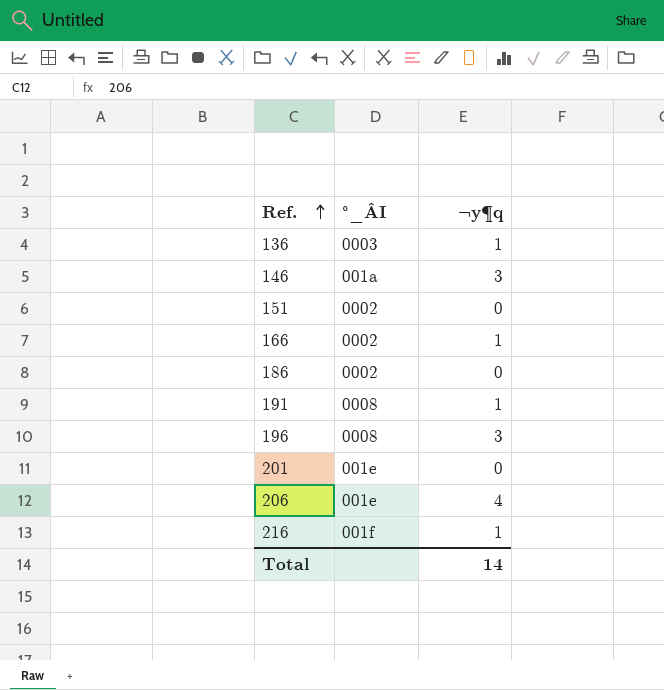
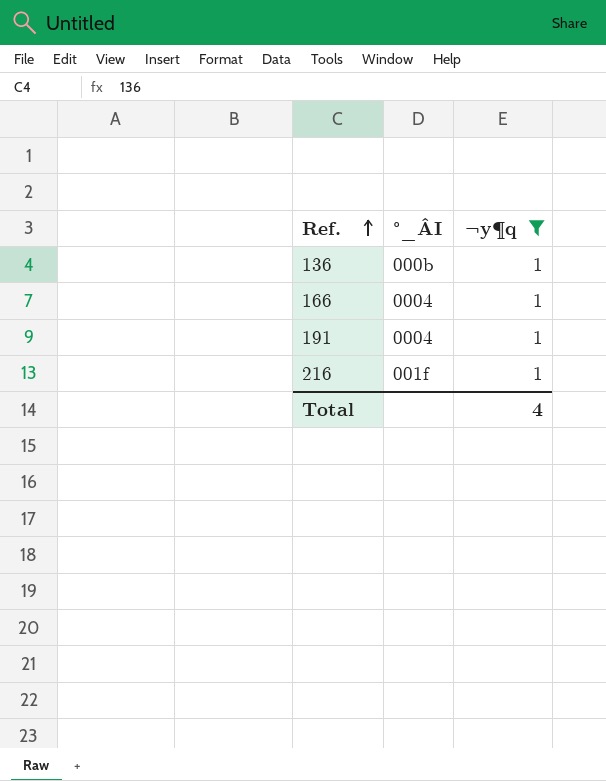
filter: none -> ¬y¶q = 1
136 | °_ÂI: 0003 -> 000b
166 | °_ÂI: 0002 -> 0004
191 | °_ÂI: 0008 -> 0004
Total | ¬y¶q: 14 -> 4

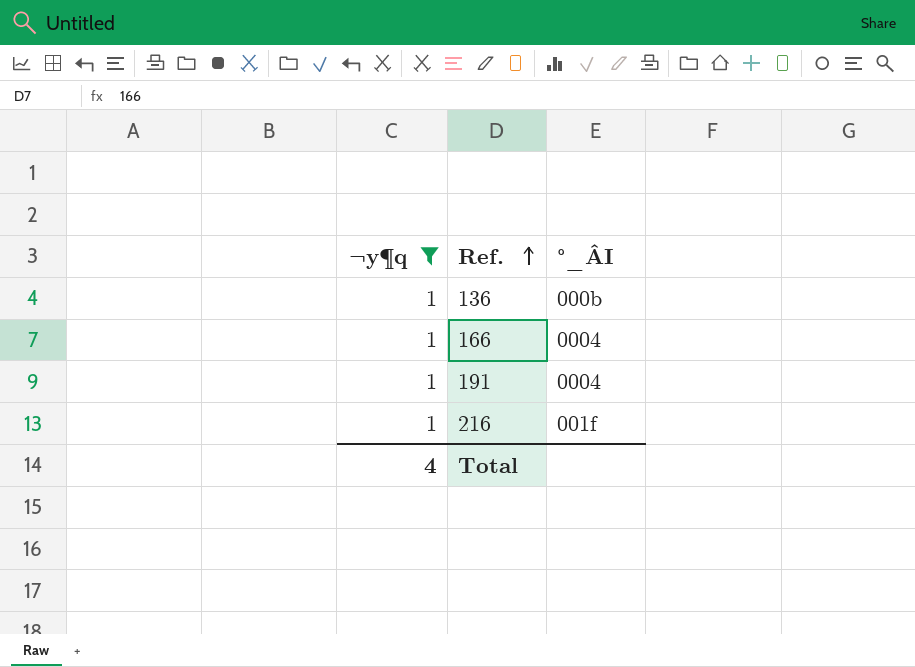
column ¬y¶q | position: 3 -> 1

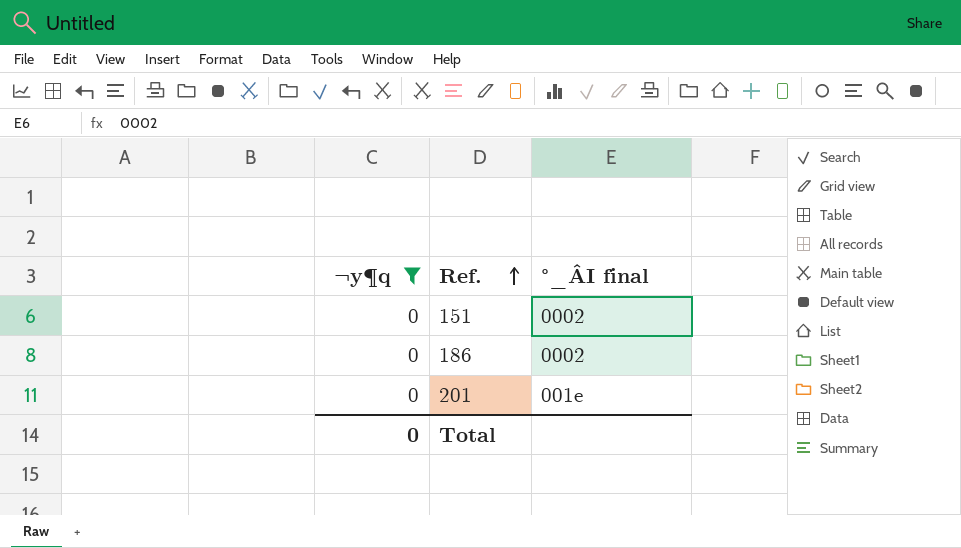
filter: ¬y¶q = 1 -> ¬y¶q = 0
column name: °_ÂI -> °_ÂI final
Total | ¬y¶q: 4 -> 0

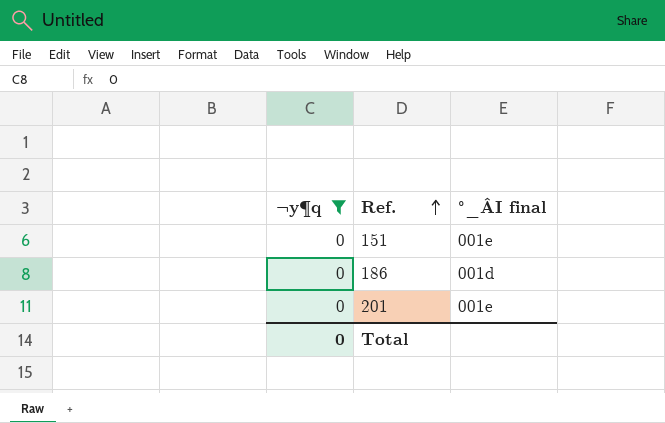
151 | °_ÂI final: 0002 -> 001e
186 | °_ÂI final: 0002 -> 001d

